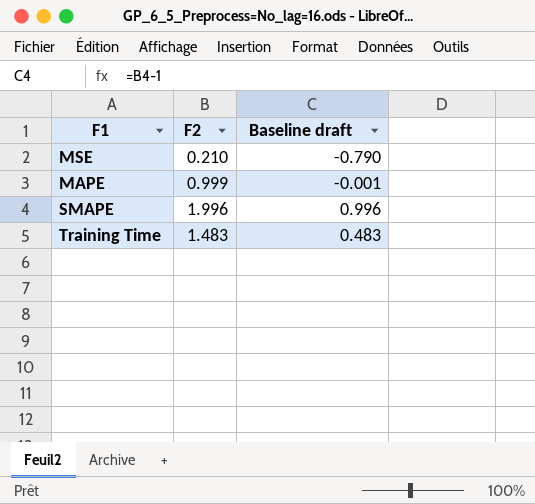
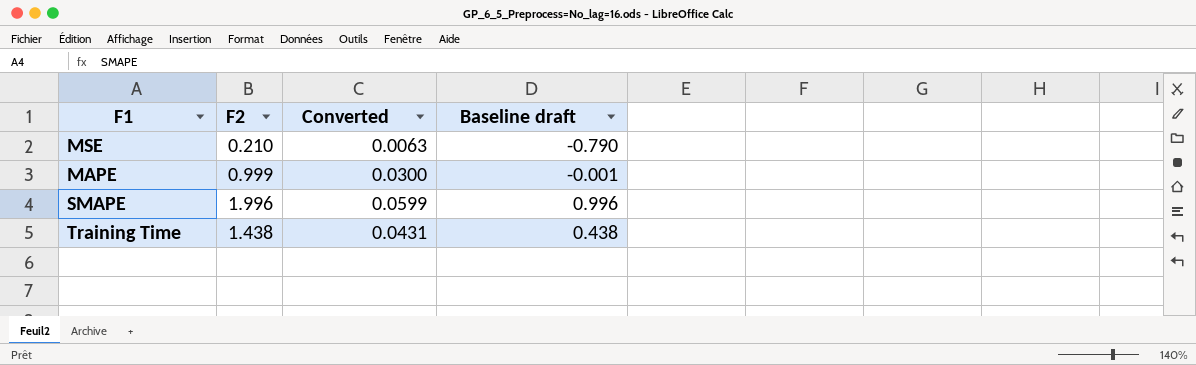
column Converted | formula: none -> [F2] * 0.03
Training Time | F2: 1.483 -> 1.438
Training Time | Baseline draft: 0.483 -> 0.438

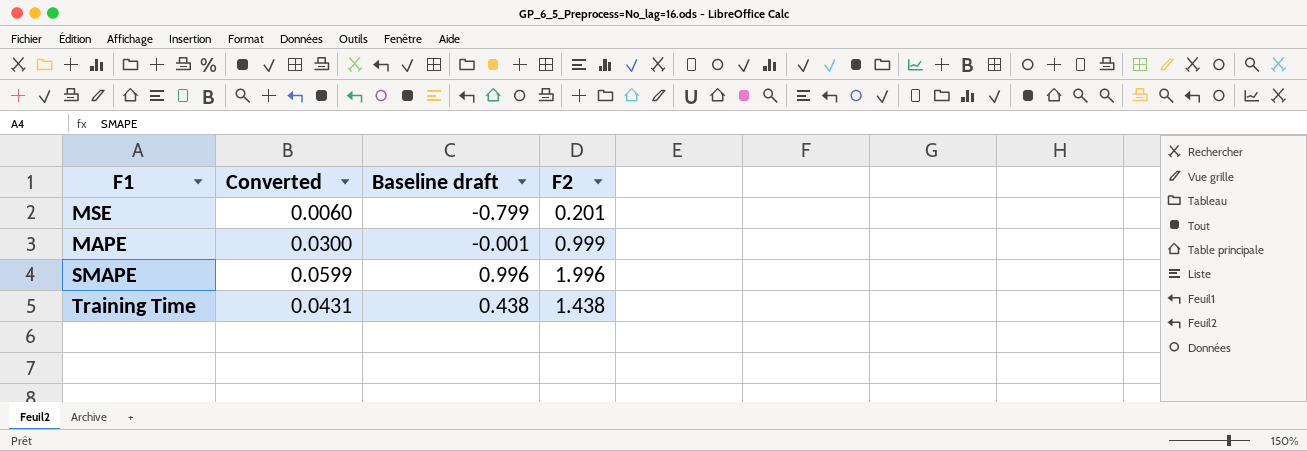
column F2 | position: 2 -> 4
MSE | Converted: 0.0063 -> 0.0060
MSE | Baseline draft: -0.790 -> -0.799
MSE | F2: 0.210 -> 0.201

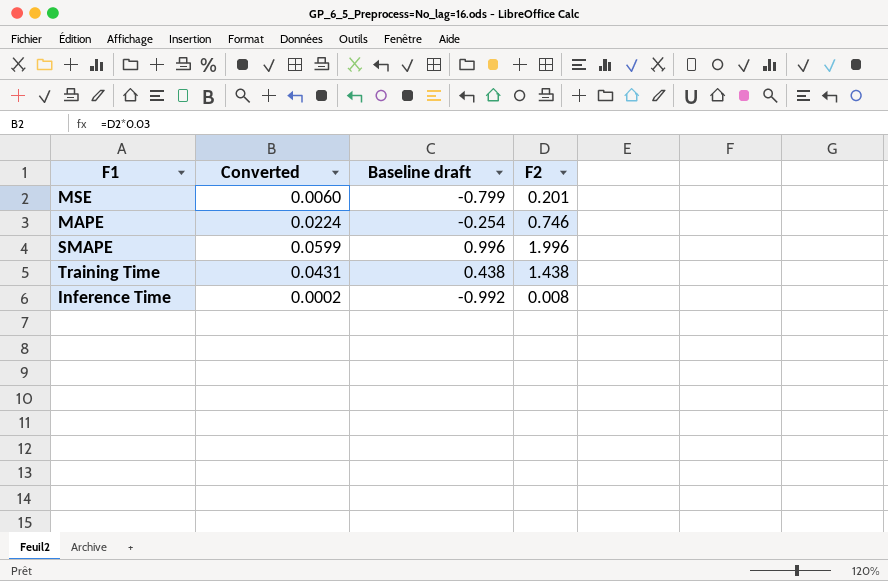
MAPE | Converted: 0.0300 -> 0.0224
MAPE | Baseline draft: -0.001 -> -0.254
MAPE | F2: 0.999 -> 0.746
row Inference Time: none -> 0.0002 | -0.992 | 0.008

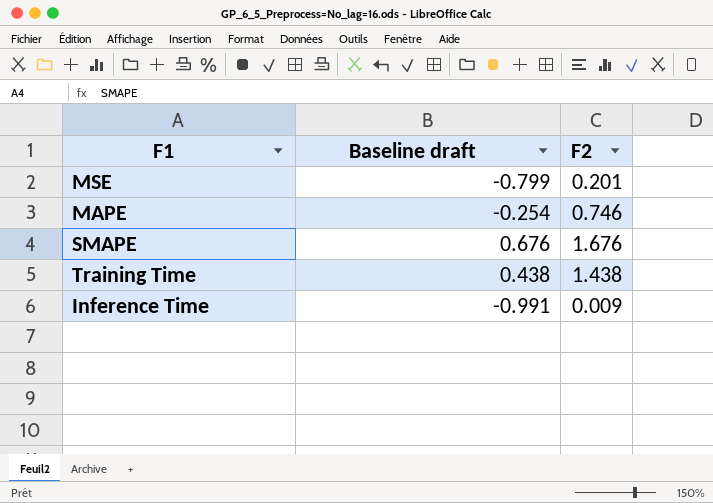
column Converted | formula: [F2] * 0.03 -> none
SMAPE | Baseline draft: 0.996 -> 0.676
SMAPE | F2: 1.996 -> 1.676
Inference Time | Baseline draft: -0.992 -> -0.991
Inference Time | F2: 0.008 -> 0.009

